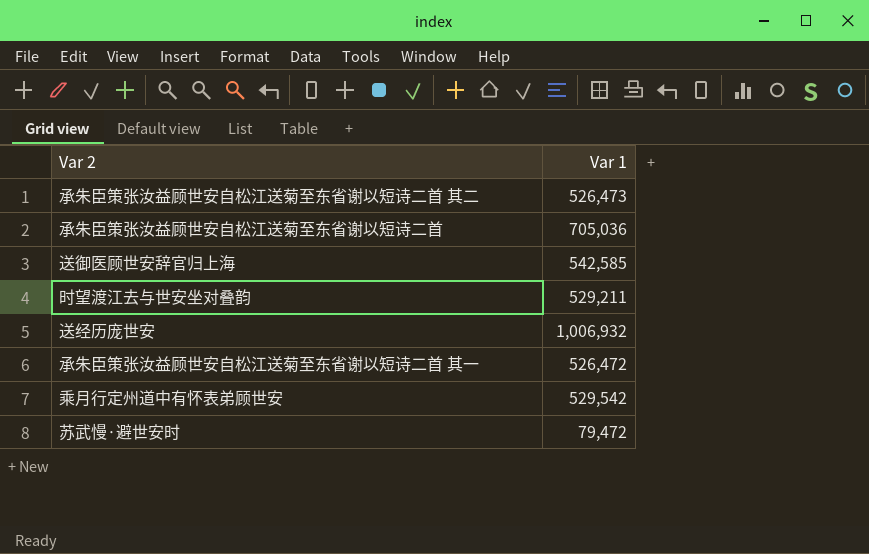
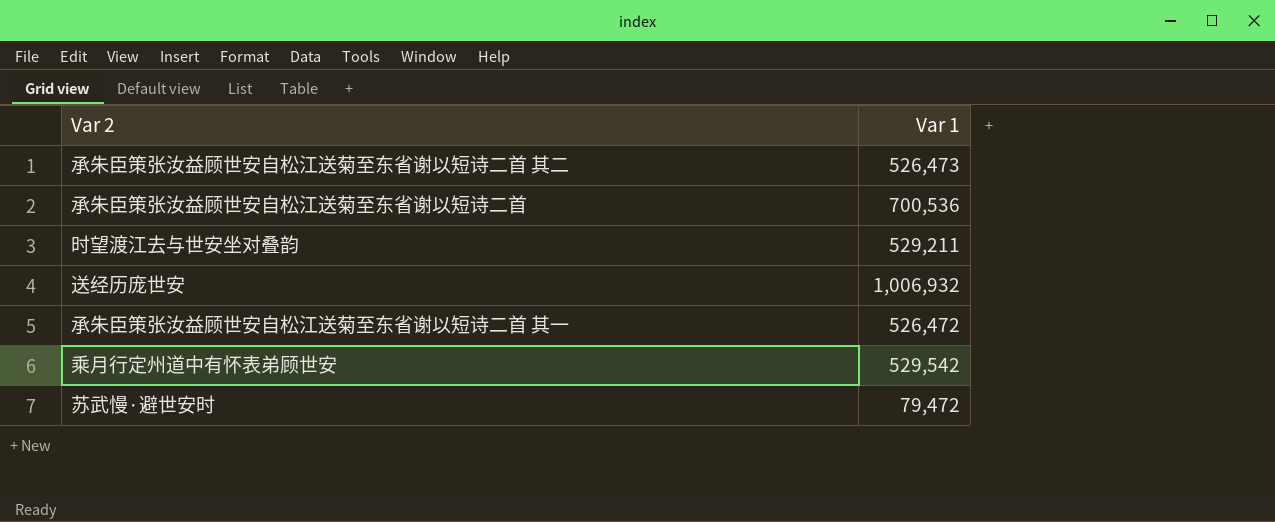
row 送御医顾世安辞官归上海: 542,585 -> none
承朱臣策张汝益顾世安自松江送菊至东省谢以短诗二首 | Var 1: 705,036 -> 700,536

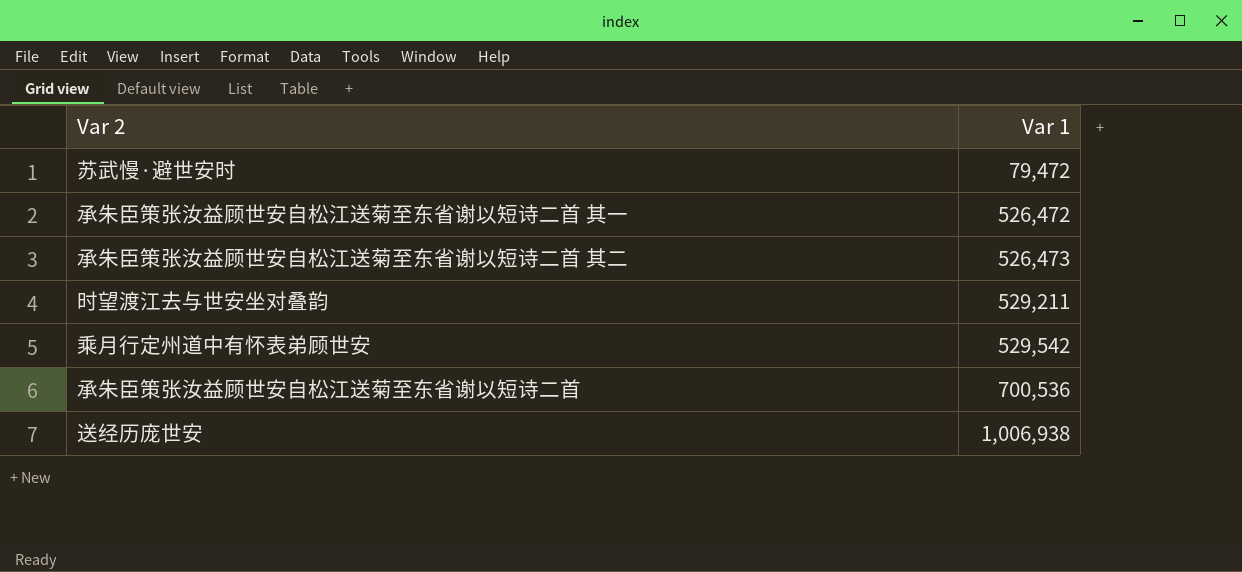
row order: none -> Var 1 ascending
送经历庞世安 | Var 1: 1,006,932 -> 1,006,938

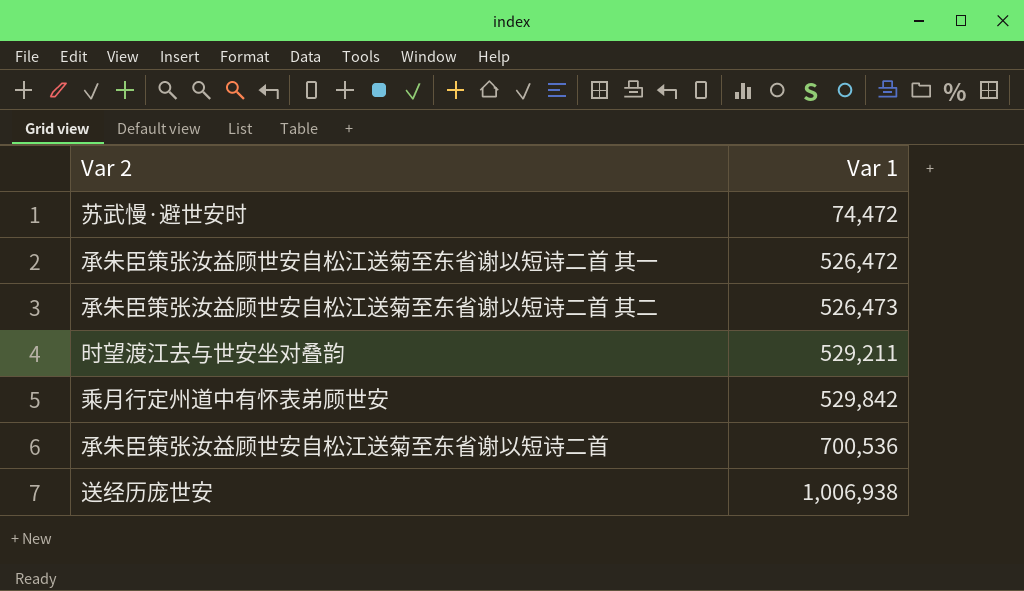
苏武慢·避世安时 | Var 1: 79,472 -> 74,472
乘月行定州道中有怀表弟顾世安 | Var 1: 529,542 -> 529,842

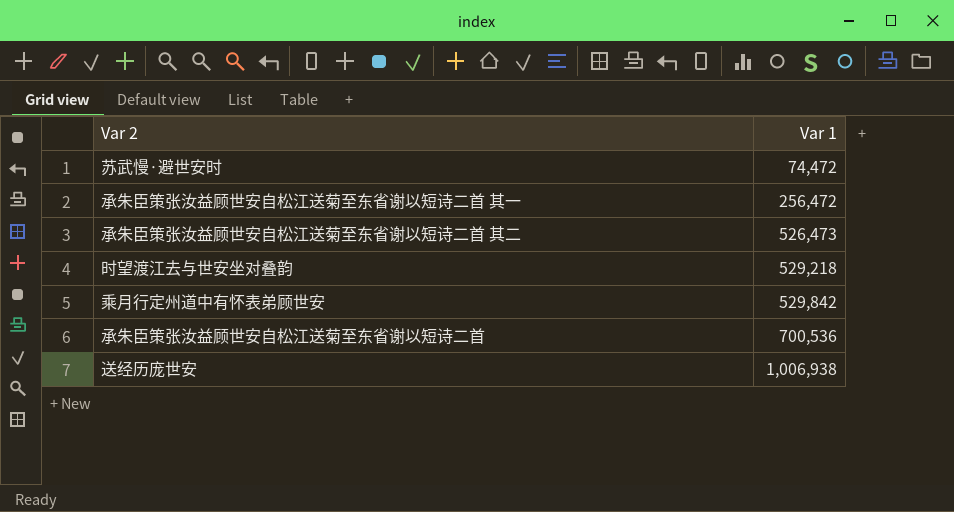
承朱臣策张汝益顾世安自松江送菊至东省谢以短诗二首 其一 | Var 1: 526,472 -> 256,472
时望渡江去与世安坐对叠韵 | Var 1: 529,211 -> 529,218

